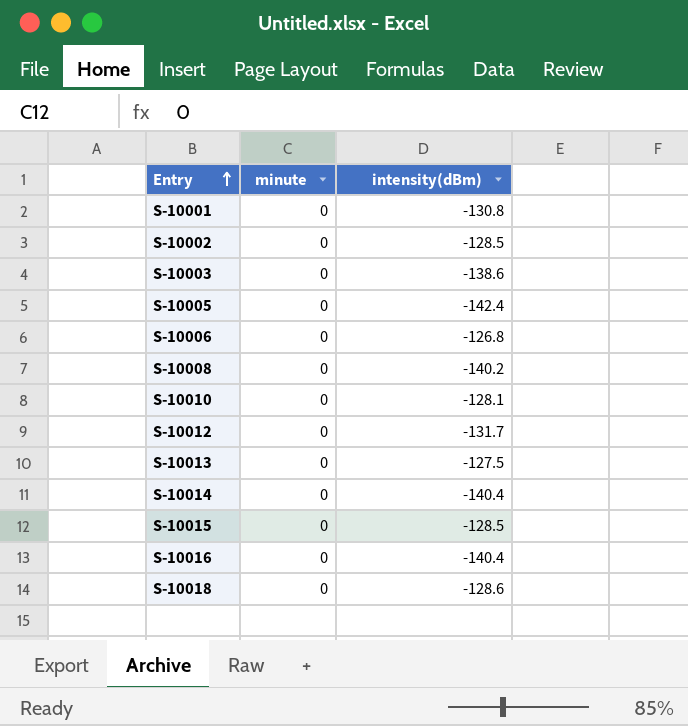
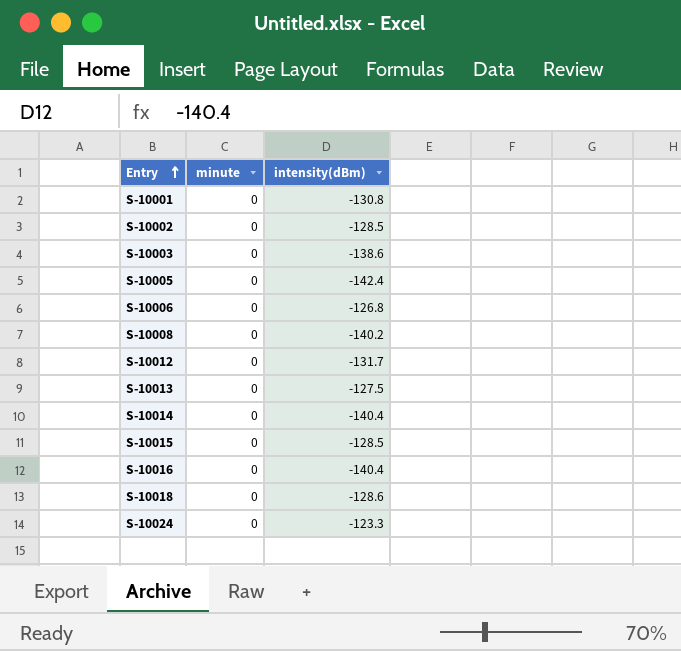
row S-10010: 0 | -128.1 -> none
row S-10024: none -> 0 | -123.3

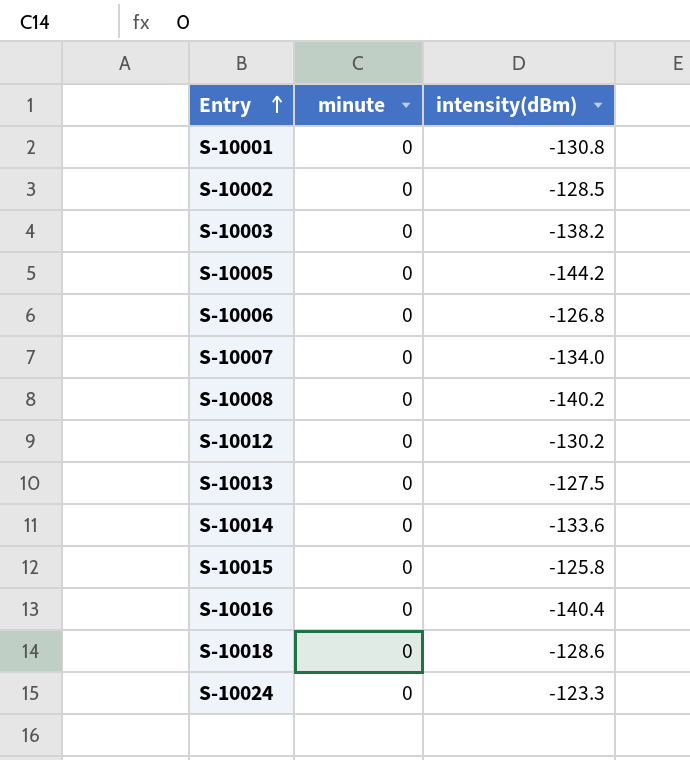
S-10003 | intensity(dBm): -138.6 -> -138.2
S-10005 | intensity(dBm): -142.4 -> -144.2
row S-10007: none -> 0 | -134.0
S-10012 | intensity(dBm): -131.7 -> -130.2
S-10014 | intensity(dBm): -140.4 -> -133.6
S-10015 | intensity(dBm): -128.5 -> -125.8

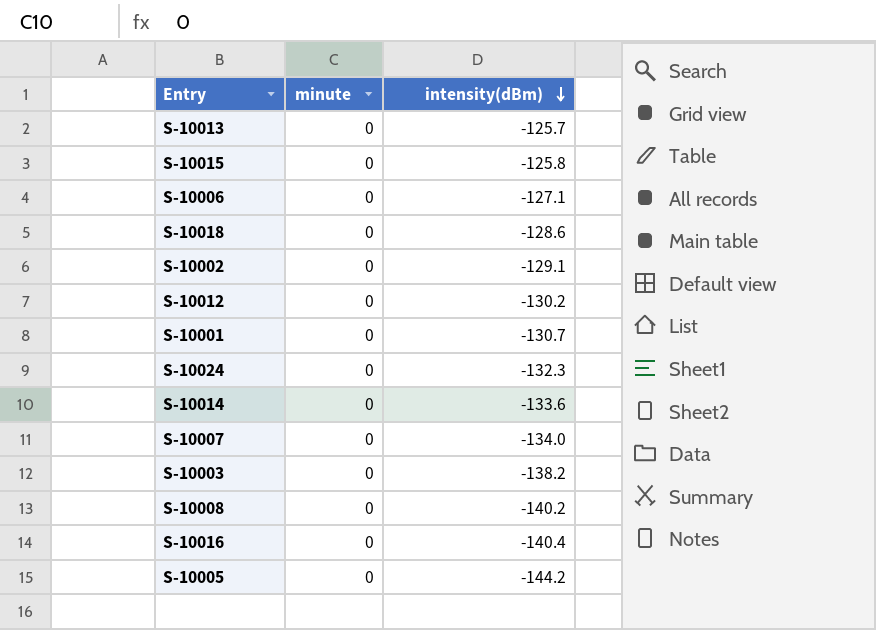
row order: Entry ascending -> intensity(dBm) descending
S-10013 | intensity(dBm): -127.5 -> -125.7
S-10006 | intensity(dBm): -126.8 -> -127.1
S-10002 | intensity(dBm): -128.5 -> -129.1
S-10001 | intensity(dBm): -130.8 -> -130.7
S-10024 | intensity(dBm): -123.3 -> -132.3

